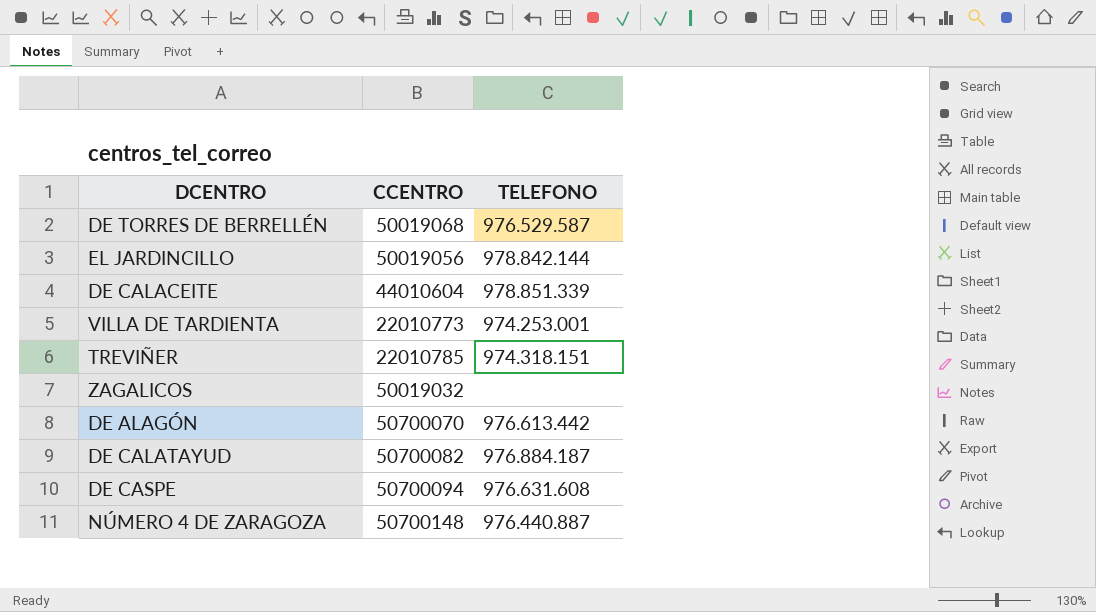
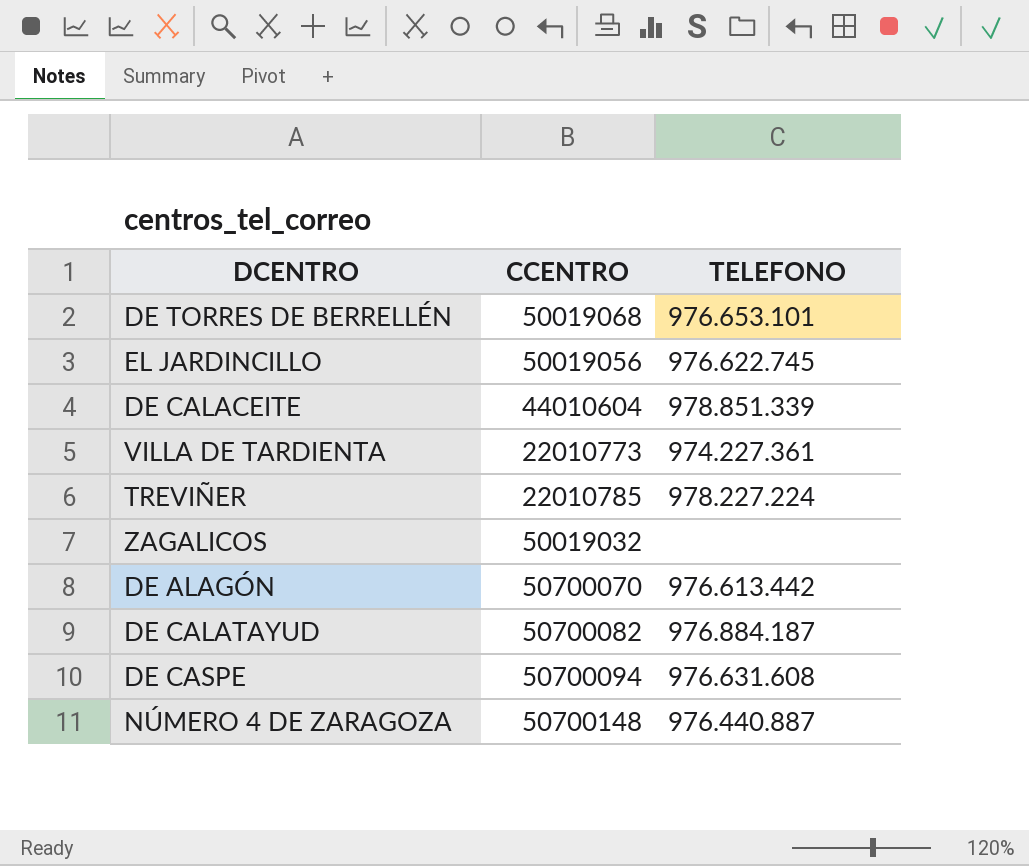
DE TORRES DE BERRELLÉN | TELEFONO: 976.529.587 -> 976.653.101
EL JARDINCILLO | TELEFONO: 978.842.144 -> 976.622.745
VILLA DE TARDIENTA | TELEFONO: 974.253.001 -> 974.227.361
TREVIÑER | TELEFONO: 974.318.151 -> 978.227.224

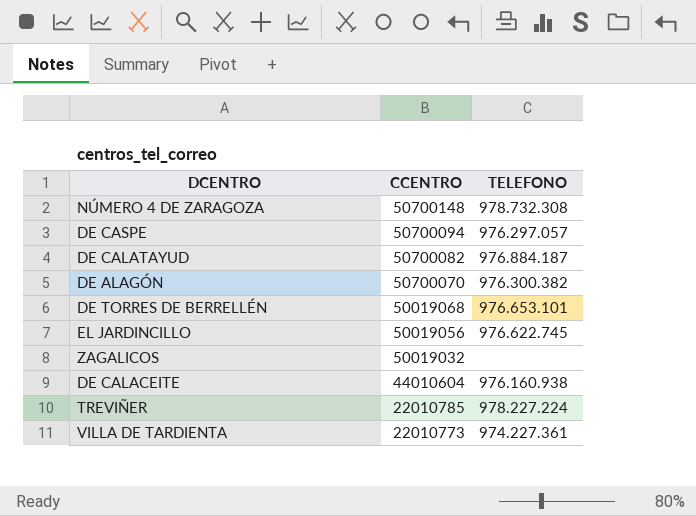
row order: none -> CCENTRO descending
NÚMERO 4 DE ZARAGOZA | TELEFONO: 976.440.887 -> 978.732.308
DE CASPE | TELEFONO: 976.631.608 -> 976.297.057
DE ALAGÓN | TELEFONO: 976.613.442 -> 976.300.382
DE CALACEITE | TELEFONO: 978.851.339 -> 976.160.938

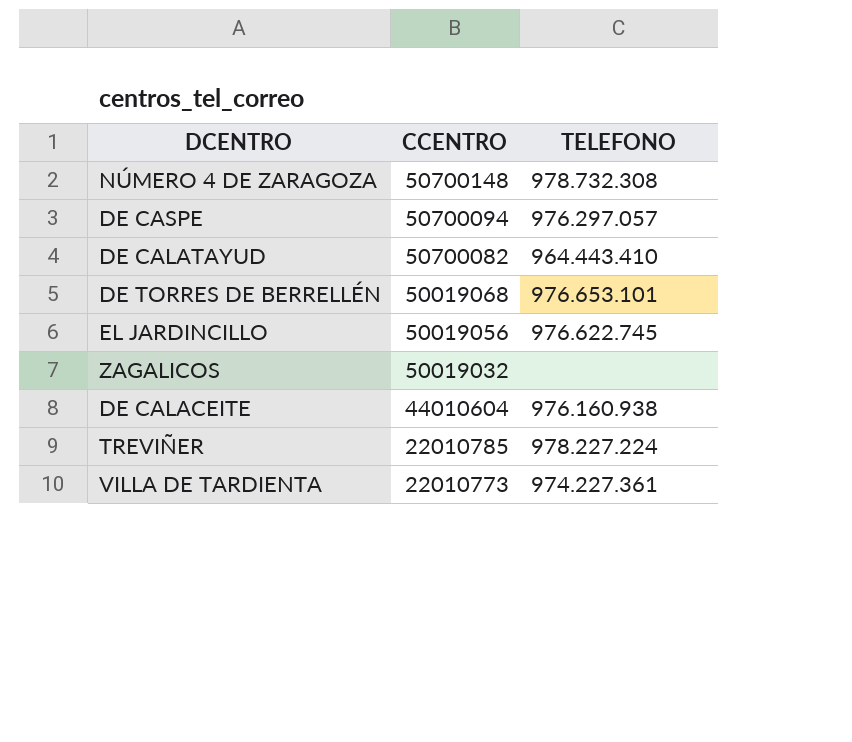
row DE ALAGÓN: 50700070 | 976.300.382 -> none
DE CALATAYUD | TELEFONO: 976.884.187 -> 964.443.410

